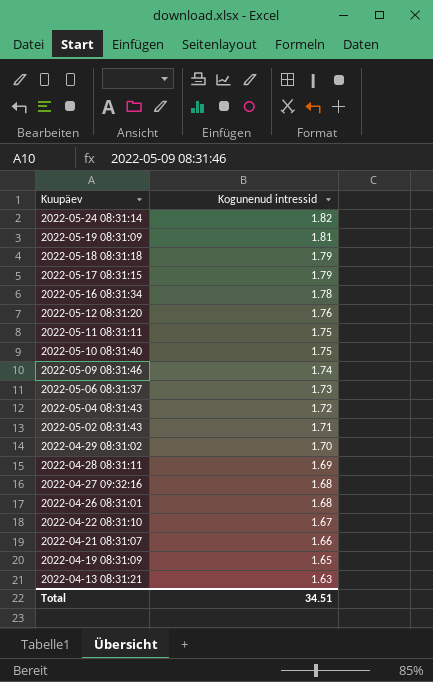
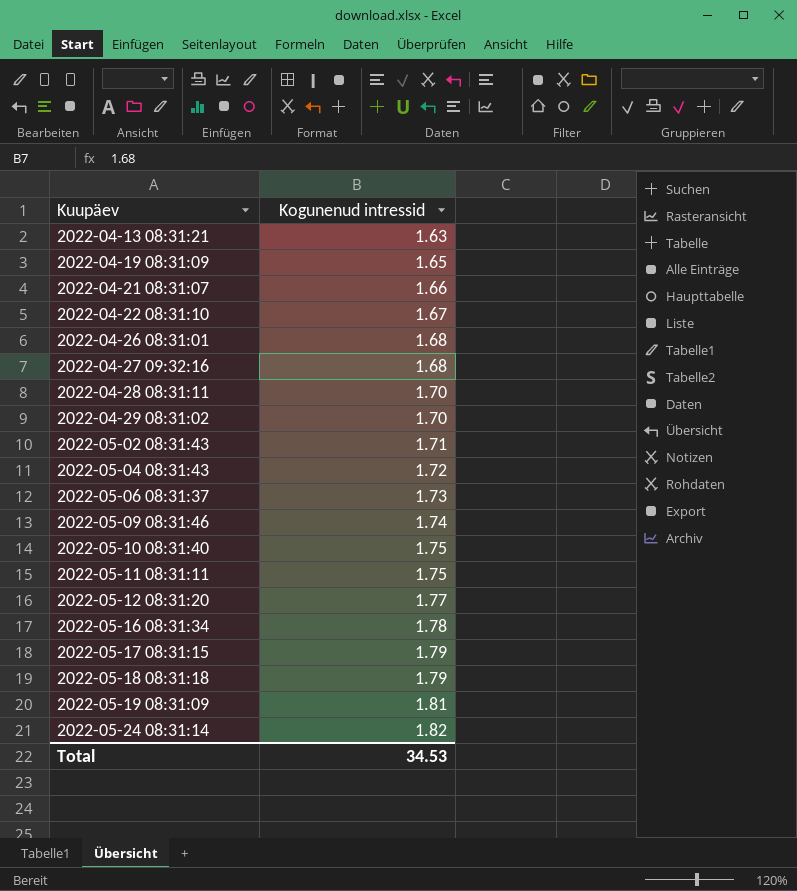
row order: Kuupäev descending -> Kuupäev ascending
2022-04-28 08:31:11 | Kogunenud intressid: 1.69 -> 1.70
2022-05-12 08:31:20 | Kogunenud intressid: 1.76 -> 1.77
Total | Kogunenud intressid: 34.51 -> 34.53

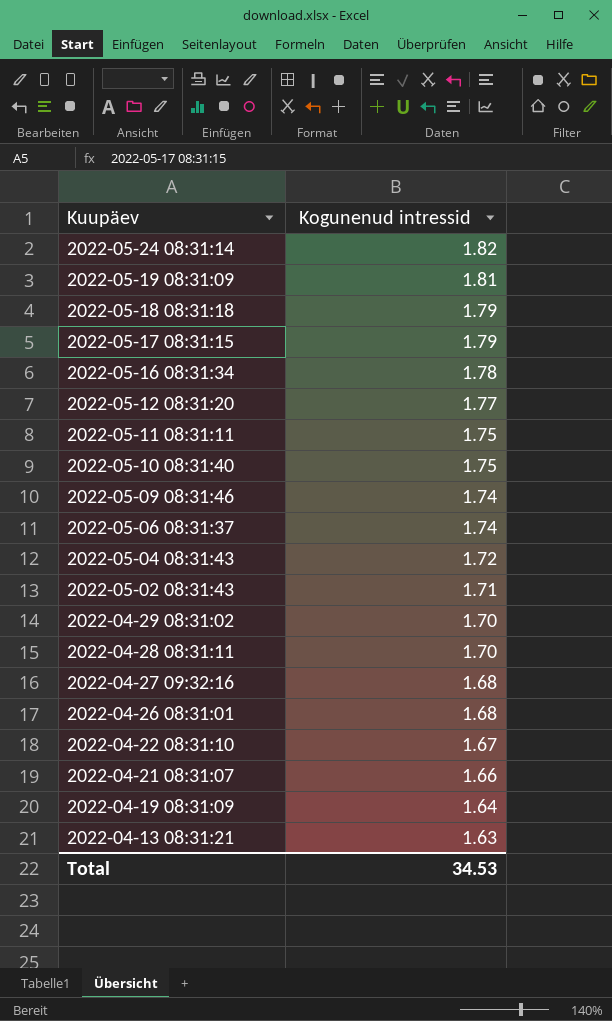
row order: Kuupäev ascending -> Kuupäev descending
2022-05-06 08:31:37 | Kogunenud intressid: 1.73 -> 1.74
2022-04-19 08:31:09 | Kogunenud intressid: 1.65 -> 1.64

